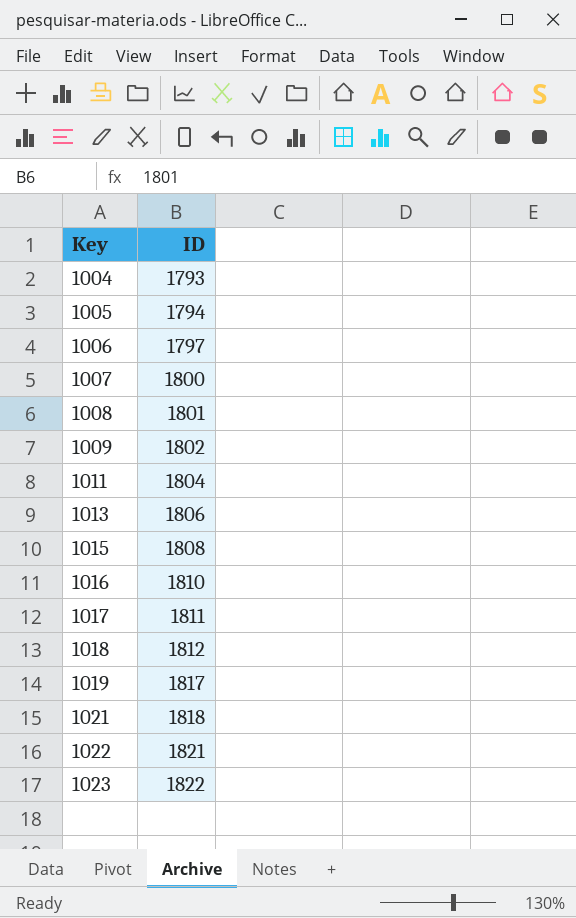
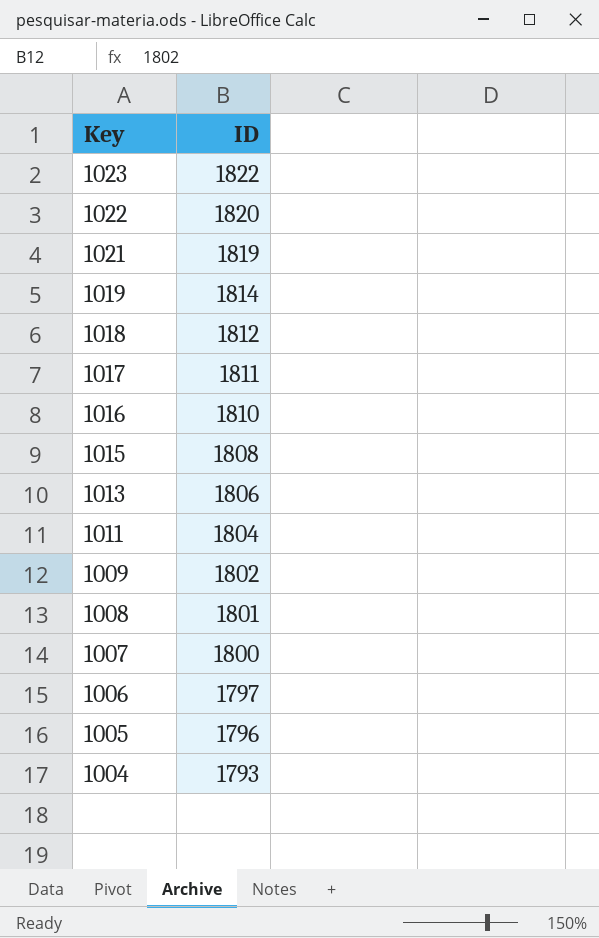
row order: Key ascending -> Key descending
1022 | ID: 1821 -> 1820
1021 | ID: 1818 -> 1819
1019 | ID: 1817 -> 1814
1005 | ID: 1794 -> 1796

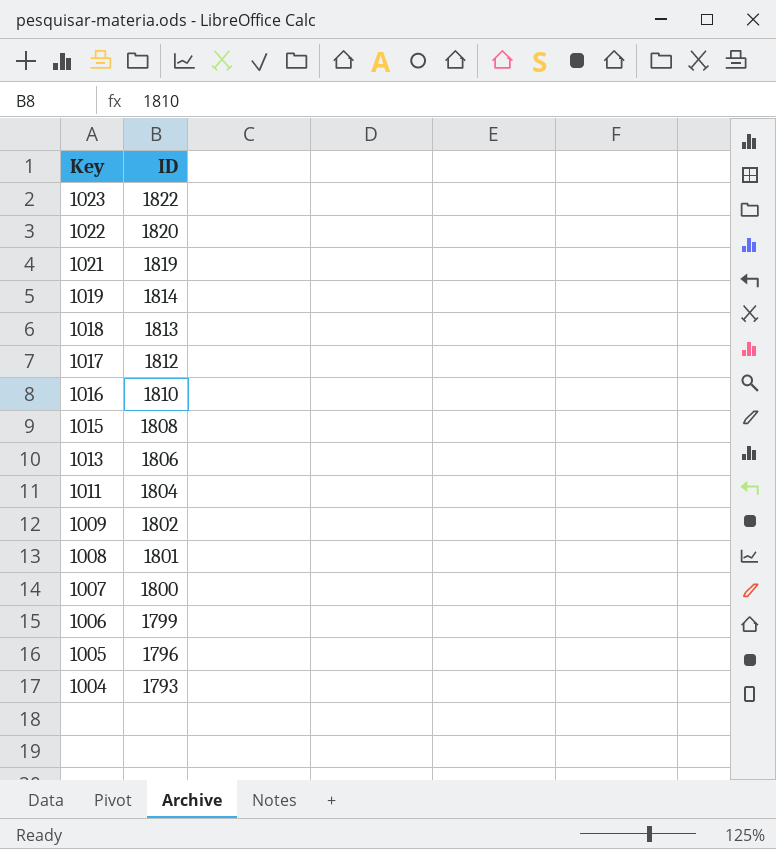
1018 | ID: 1812 -> 1813
1017 | ID: 1811 -> 1812
1006 | ID: 1797 -> 1799

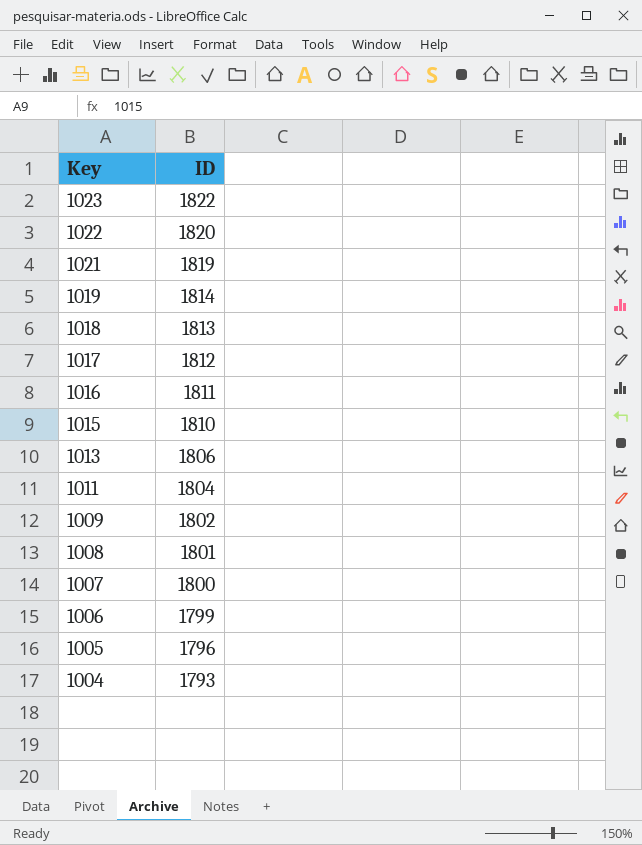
1016 | ID: 1810 -> 1811
1015 | ID: 1808 -> 1810

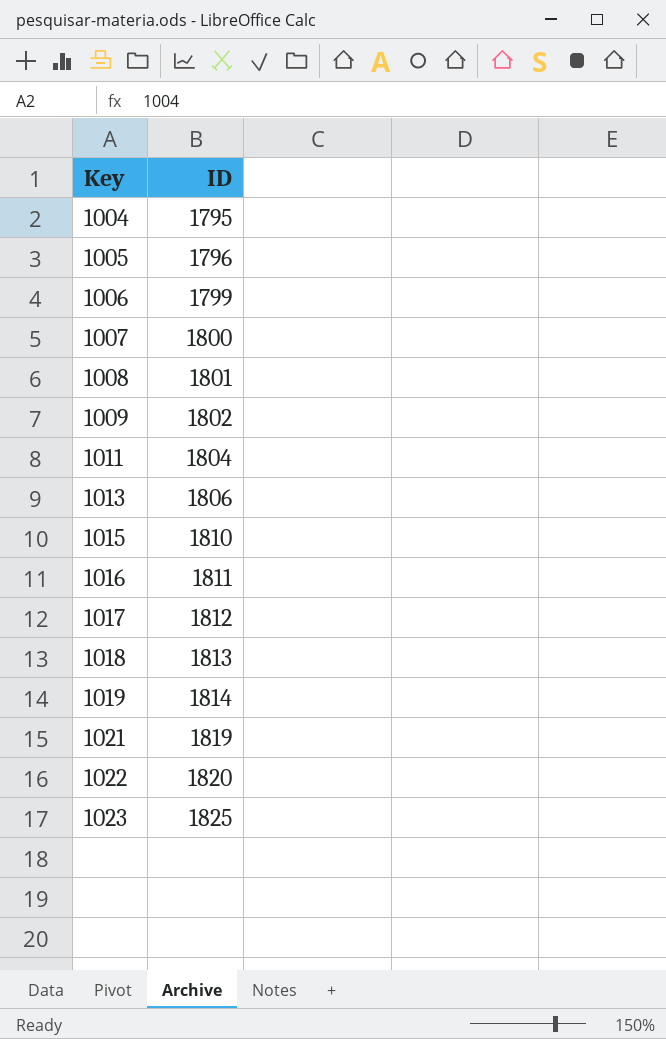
row order: Key descending -> Key ascending
1004 | ID: 1793 -> 1795
1023 | ID: 1822 -> 1825

